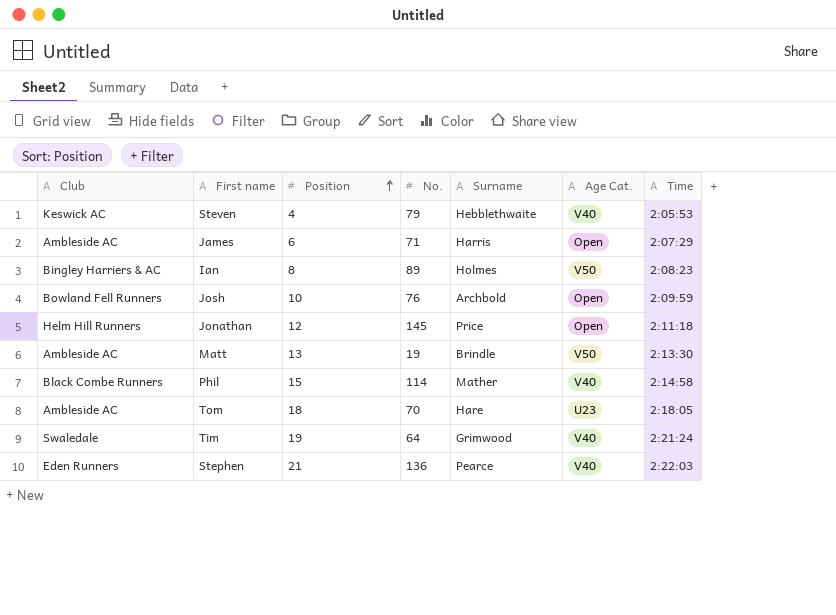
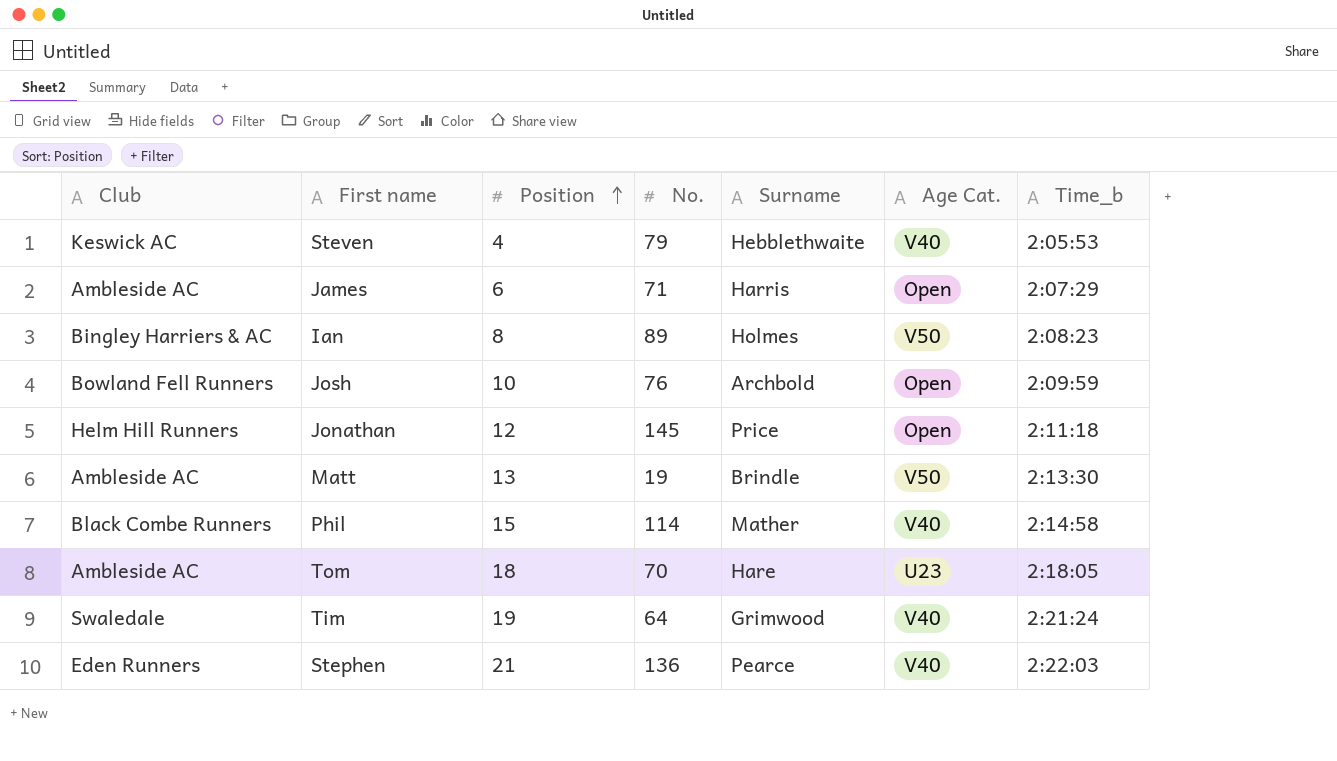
column name: Time -> Time_b

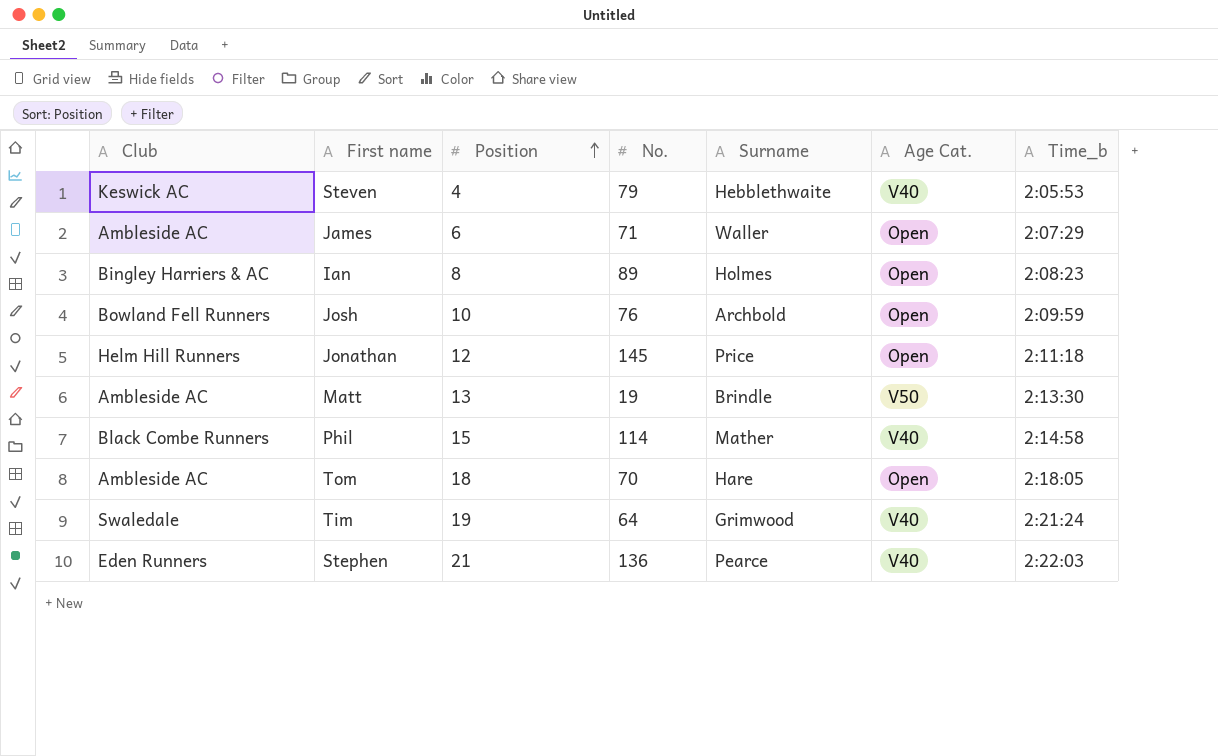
James | Surname: Harris -> Waller
Ian | Age Cat.: V50 -> Open
Tom | Age Cat.: U23 -> Open

